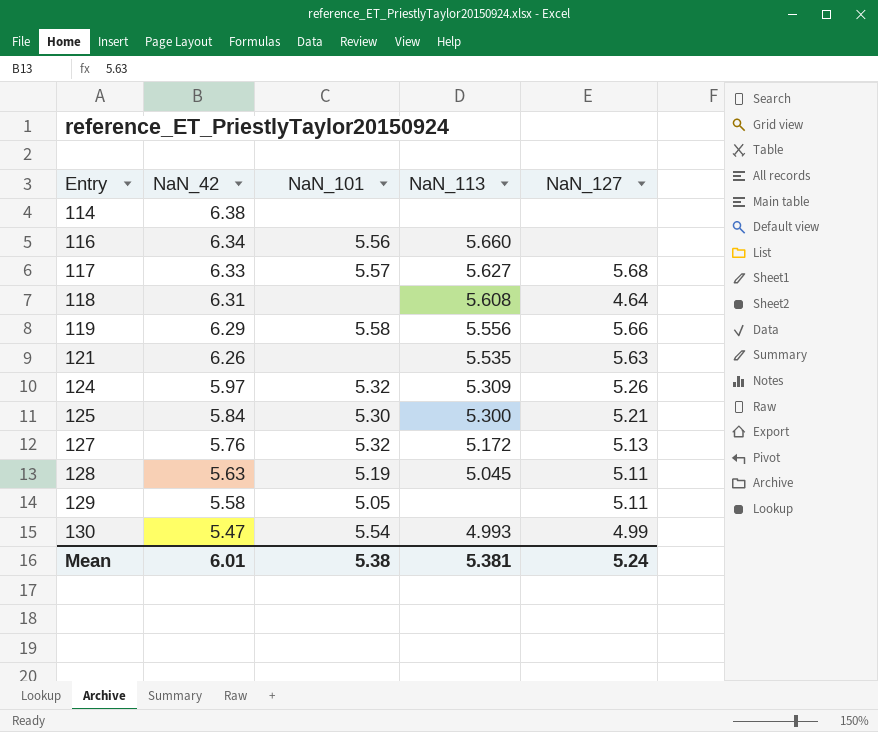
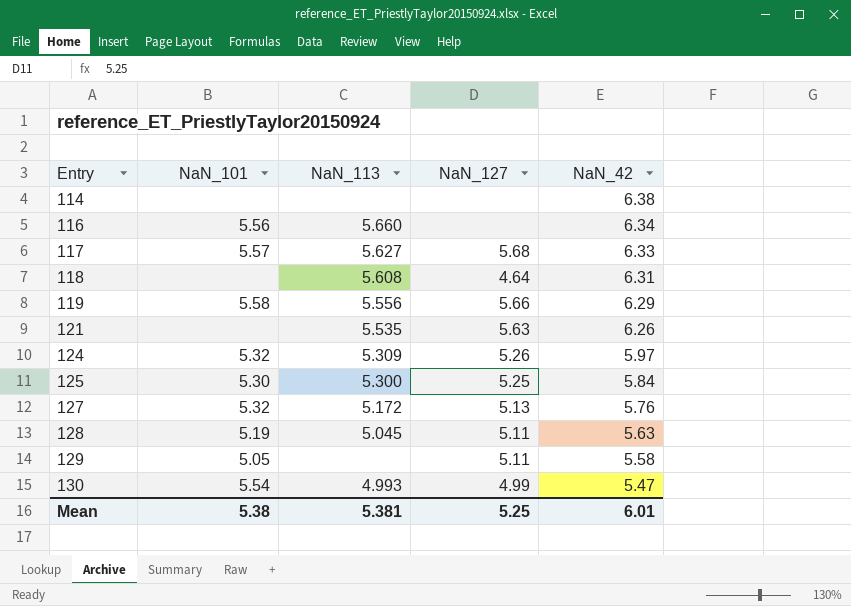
column NaN_42 | position: 2 -> 5
125 | NaN_127: 5.21 -> 5.25
Mean | NaN_127: 5.24 -> 5.25

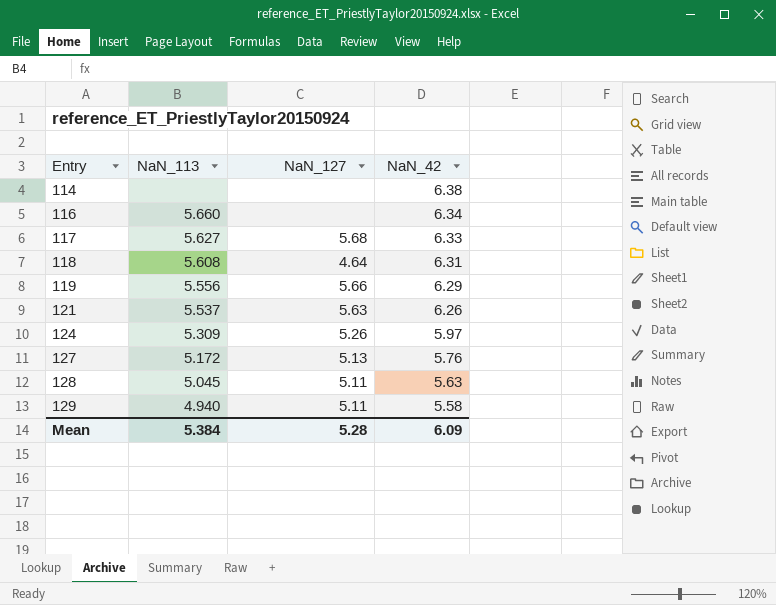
column NaN_101 | position: 2 -> none
row 125: 5.30 | 5.300 | 5.25 | 5.84 -> none
row 130: 5.54 | 4.993 | 4.99 | 5.47 -> none
121 | NaN_113: 5.535 -> 5.537
129 | NaN_113: none -> 4.940
Mean | NaN_113: 5.381 -> 5.384
Mean | NaN_127: 5.25 -> 5.28
Mean | NaN_42: 6.01 -> 6.09

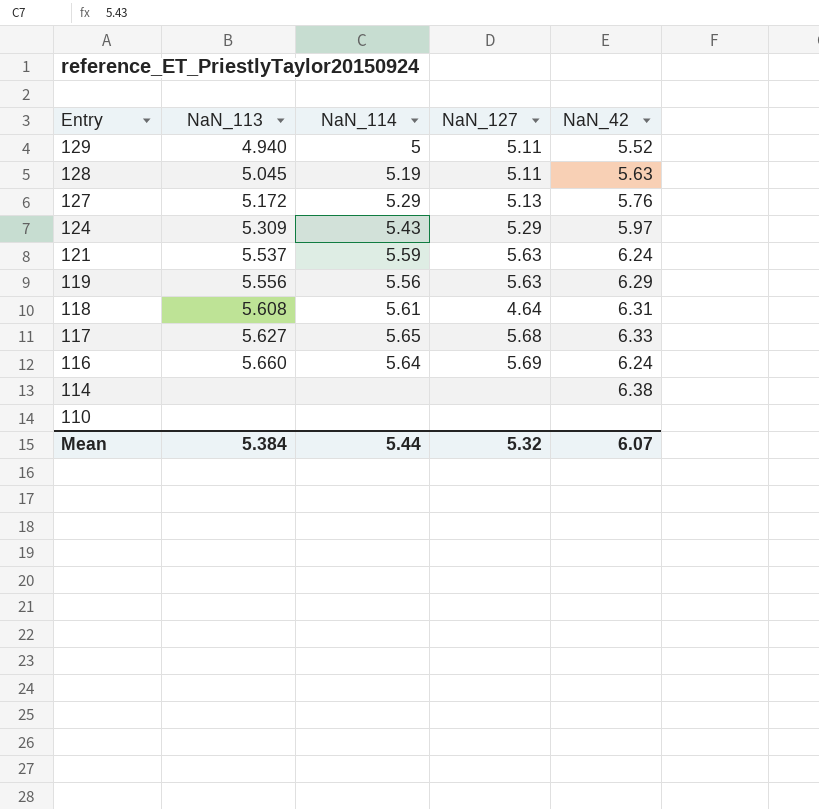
row order: Entry ascending -> Entry descending
column NaN_114 | position: none -> 3
129 | NaN_42: 5.58 -> 5.52
124 | NaN_127: 5.26 -> 5.29
121 | NaN_42: 6.26 -> 6.24
119 | NaN_127: 5.66 -> 5.63
116 | NaN_127: none -> 5.69
116 | NaN_42: 6.34 -> 6.24
row 110: none -> none | none | none | none
Mean | NaN_127: 5.28 -> 5.32
Mean | NaN_42: 6.09 -> 6.07

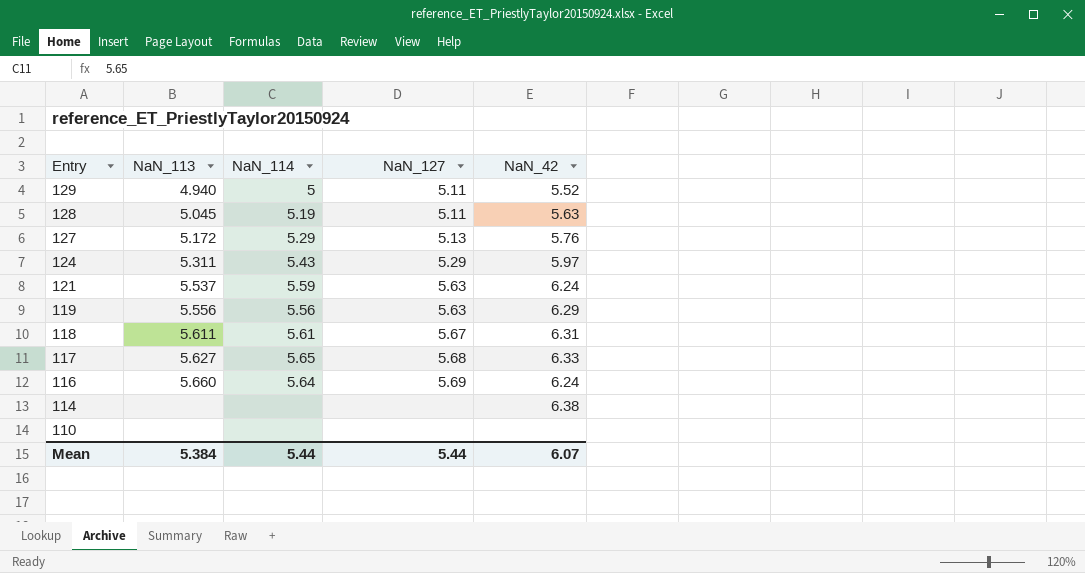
124 | NaN_113: 5.309 -> 5.311
118 | NaN_113: 5.608 -> 5.611
118 | NaN_127: 4.64 -> 5.67
Mean | NaN_127: 5.32 -> 5.44

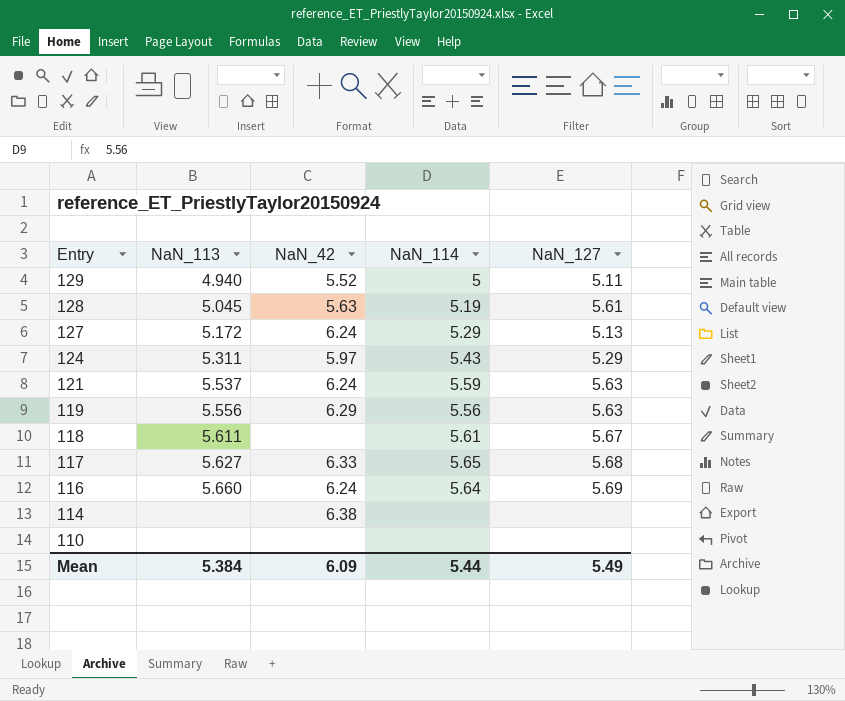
column NaN_42 | position: 5 -> 3
128 | NaN_127: 5.11 -> 5.61
127 | NaN_42: 5.76 -> 6.24
118 | NaN_42: 6.31 -> none
Mean | NaN_42: 6.07 -> 6.09
Mean | NaN_127: 5.44 -> 5.49

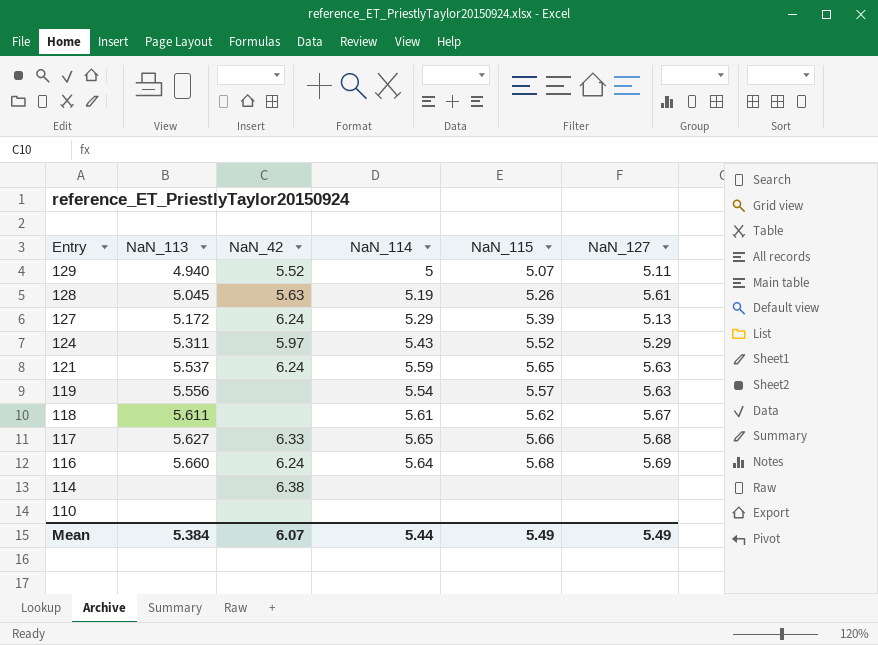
column NaN_115 | position: none -> 5
119 | NaN_42: 6.29 -> none
119 | NaN_114: 5.56 -> 5.54
Mean | NaN_42: 6.09 -> 6.07

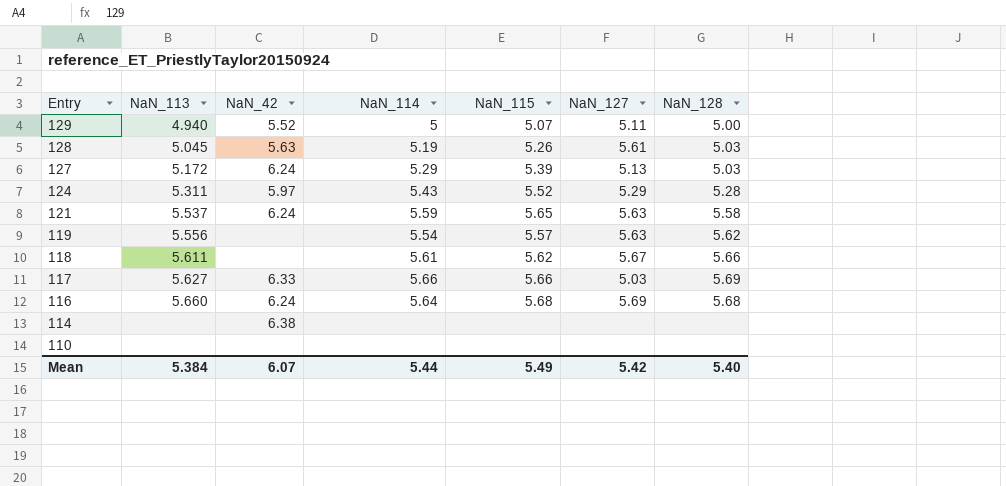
column NaN_128 | position: none -> 7
117 | NaN_114: 5.65 -> 5.66
117 | NaN_127: 5.68 -> 5.03
Mean | NaN_127: 5.49 -> 5.42

